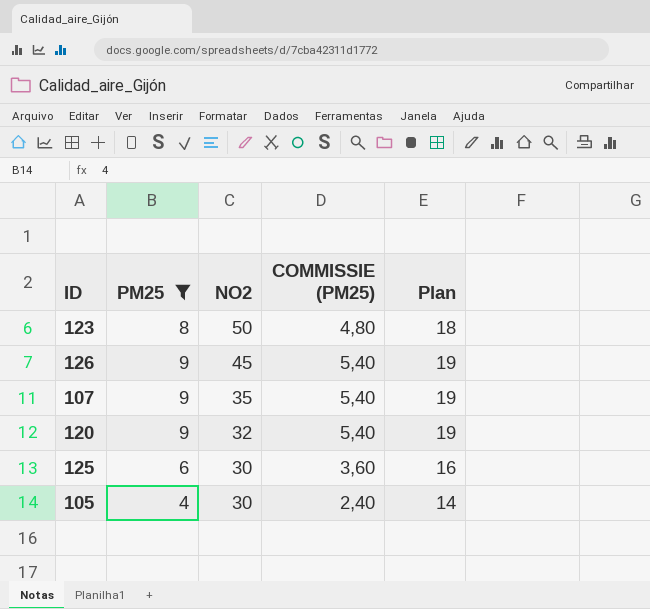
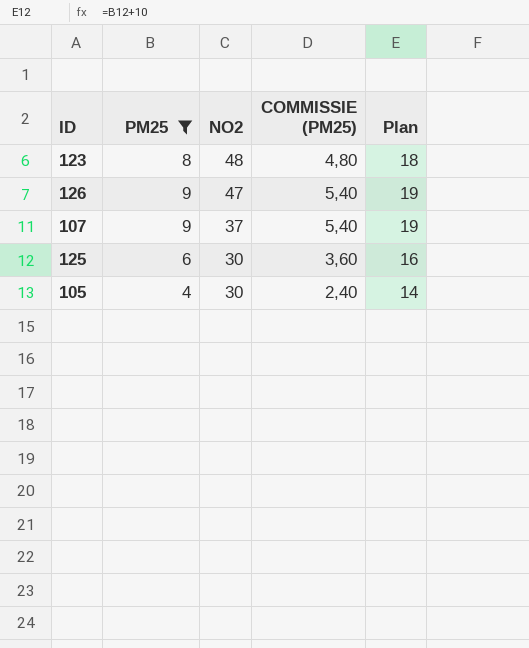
row 120: 9 | 32 | 5,40 | 19 -> none
123 | NO2: 50 -> 48
126 | NO2: 45 -> 47
107 | NO2: 35 -> 37

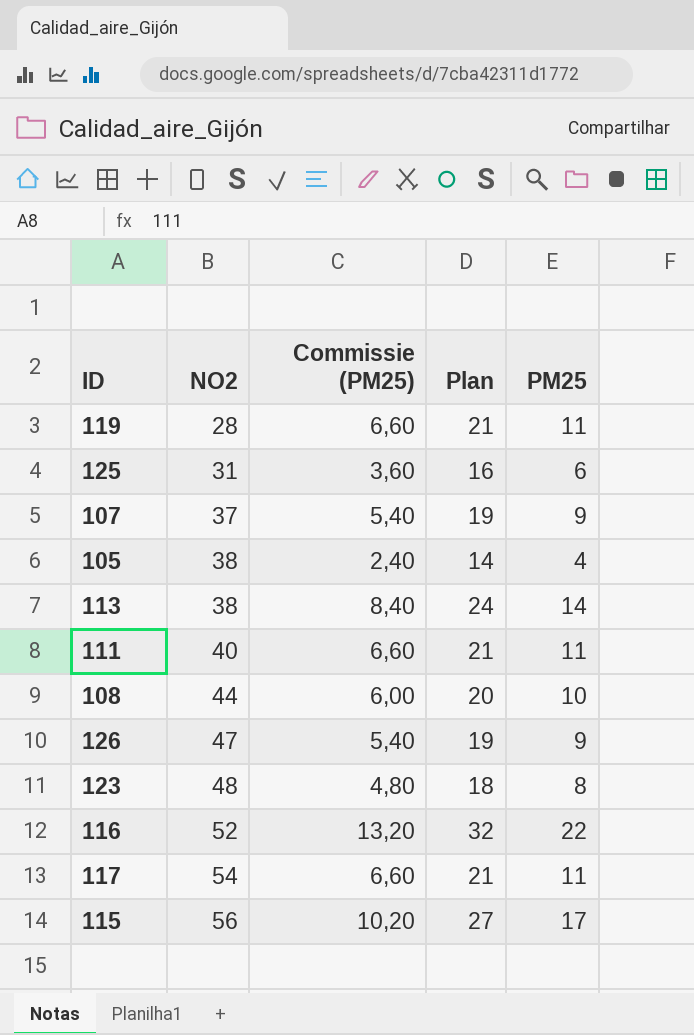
filter: PM25 <= 9 -> none
row order: NO2 descending -> NO2 ascending
column name: COMMISSIE (PM25) -> Commissie (PM25)
column PM25 | position: 2 -> 5
125 | NO2: 30 -> 31
105 | NO2: 30 -> 38

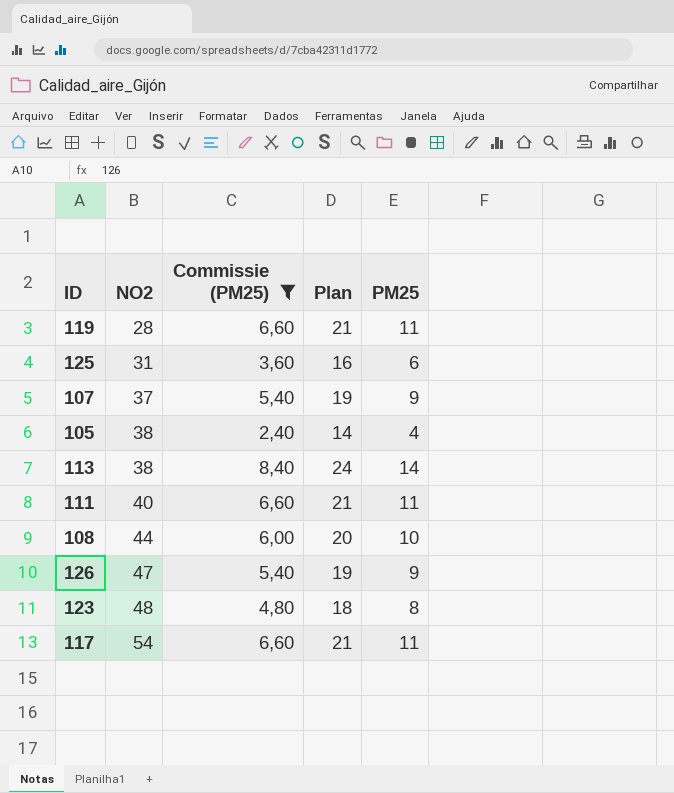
filter: none -> Commissie (PM25) <= 8,40

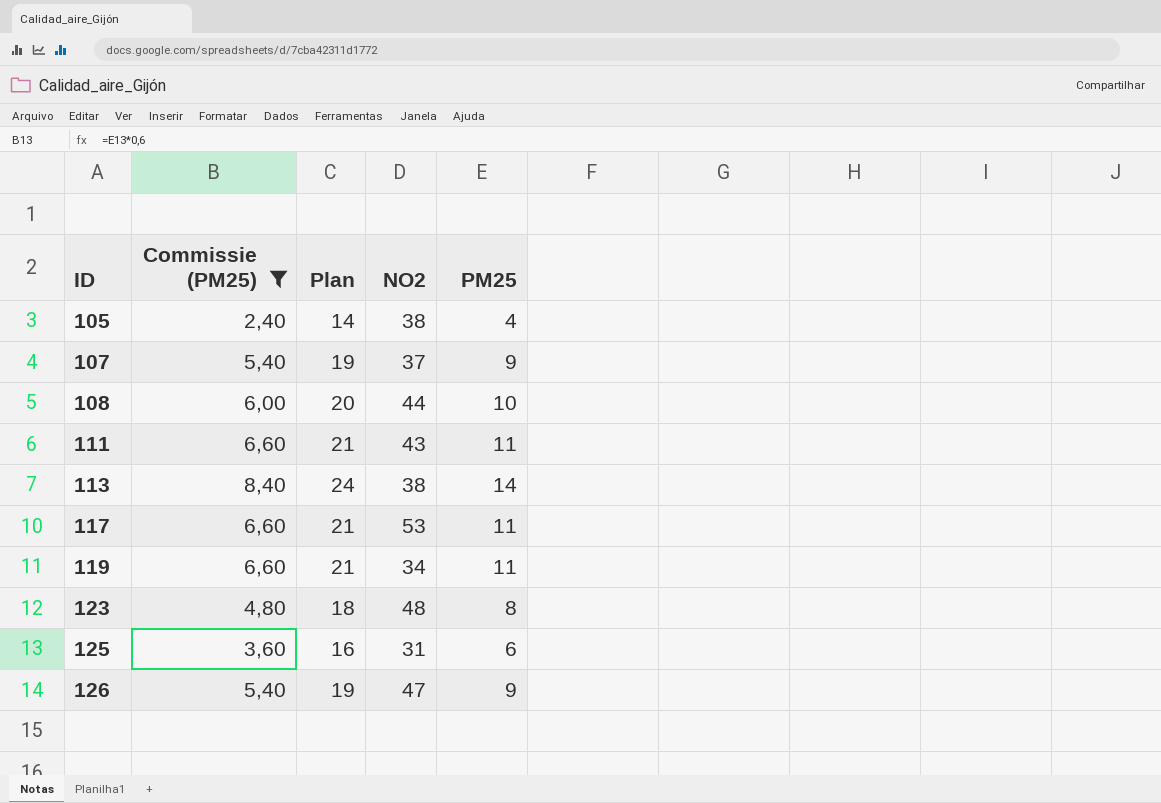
row order: NO2 ascending -> ID ascending
column NO2 | position: 2 -> 4
111 | NO2: 40 -> 43
117 | NO2: 54 -> 53
119 | NO2: 28 -> 34

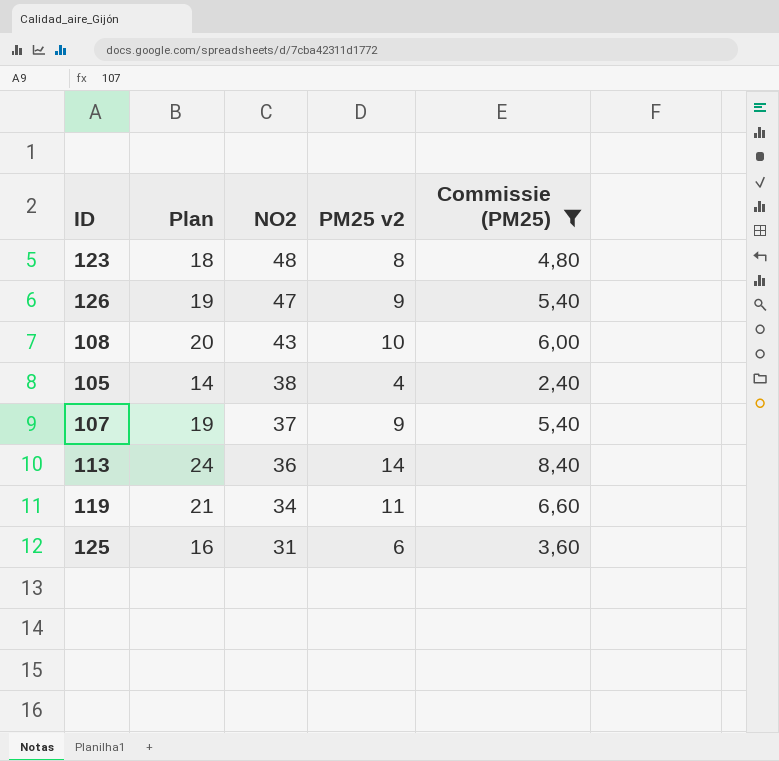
row order: ID ascending -> NO2 descending
column name: PM25 -> PM25 v2
column Commissie (PM25) | position: 2 -> 5
row 111: 6,60 | 21 | 43 | 11 -> none
row 117: 6,60 | 21 | 53 | 11 -> none
108 | NO2: 44 -> 43
113 | NO2: 38 -> 36

